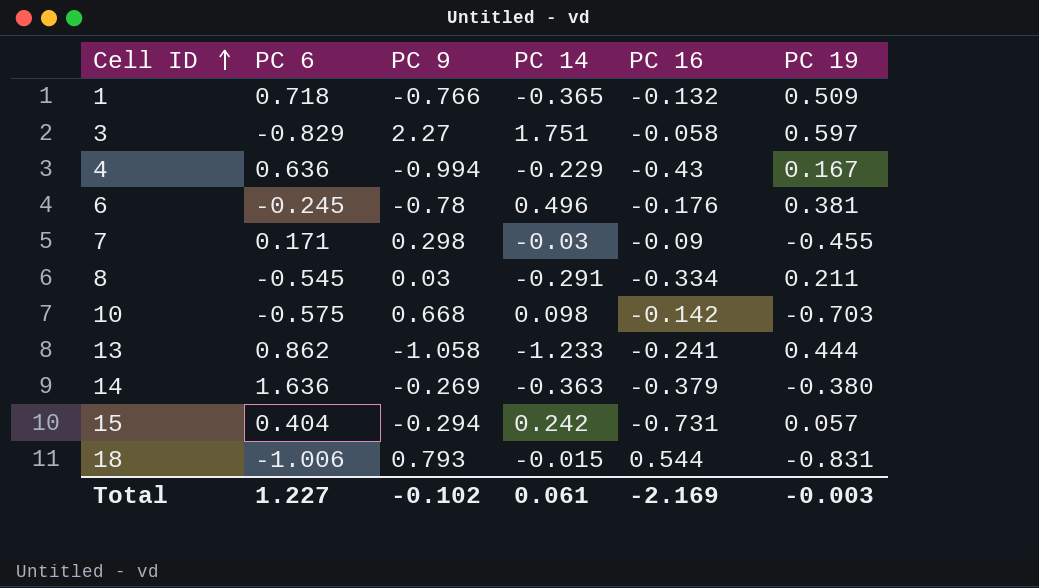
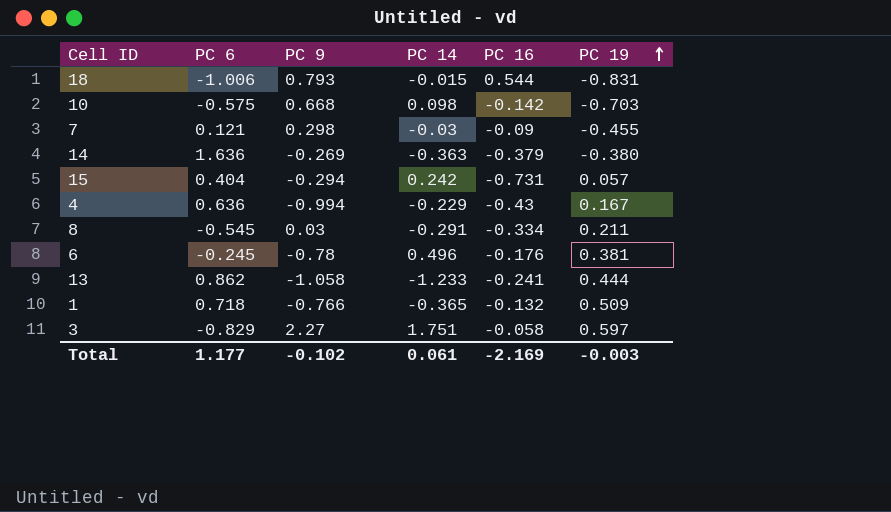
row order: Cell ID ascending -> PC 19 ascending
7 | PC 6: 0.171 -> 0.121
Total | PC 6: 1.227 -> 1.177

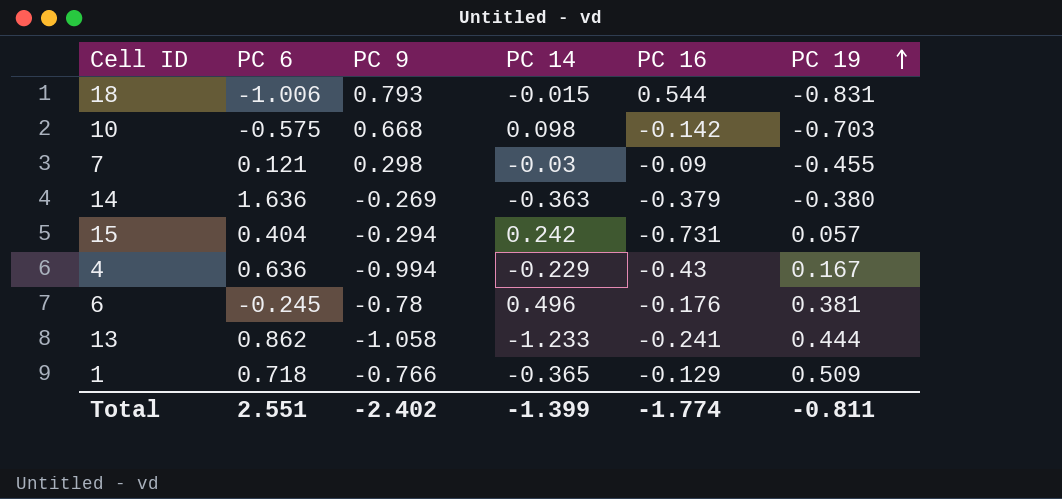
row 8: -0.545 | 0.03 | -0.291 | -0.334 | 0.211 -> none
row 3: -0.829 | 2.27 | 1.751 | -0.058 | 0.597 -> none
1 | PC 16: -0.132 -> -0.129
Total | PC 6: 1.177 -> 2.551
Total | PC 9: -0.102 -> -2.402
Total | PC 14: 0.061 -> -1.399
Total | PC 16: -2.169 -> -1.774
Total | PC 19: -0.003 -> -0.811

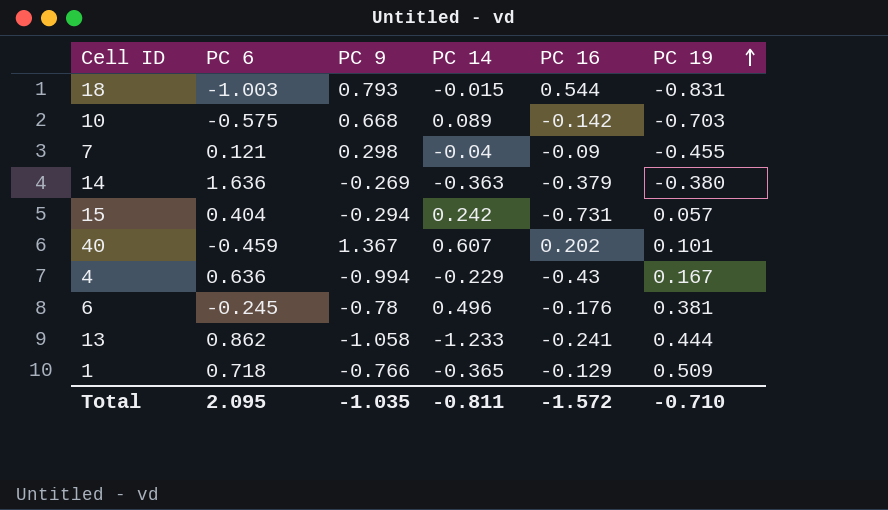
18 | PC 6: -1.006 -> -1.003
10 | PC 14: 0.098 -> 0.089
7 | PC 14: -0.03 -> -0.04
row 40: none -> -0.459 | 1.367 | 0.607 | 0.202 | 0.101
Total | PC 6: 2.551 -> 2.095
Total | PC 9: -2.402 -> -1.035
Total | PC 14: -1.399 -> -0.811
Total | PC 16: -1.774 -> -1.572
Total | PC 19: -0.811 -> -0.710

